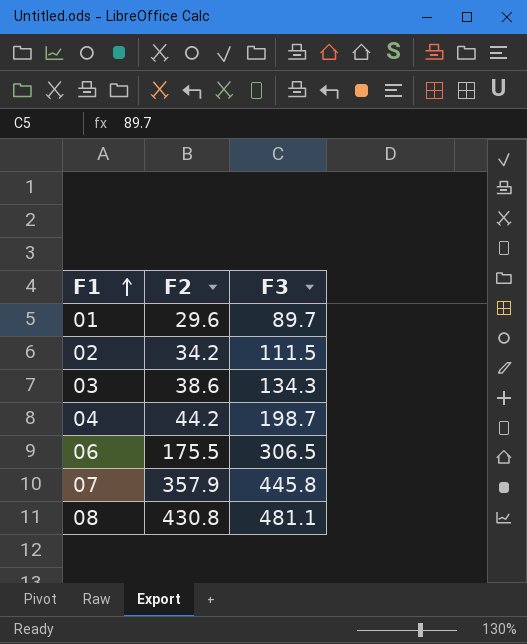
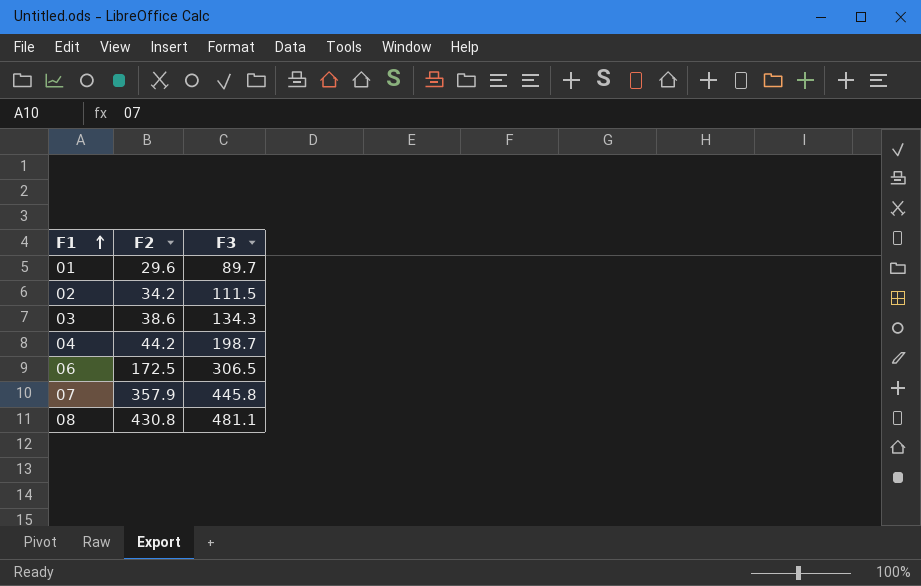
06 | F2: 175.5 -> 172.5

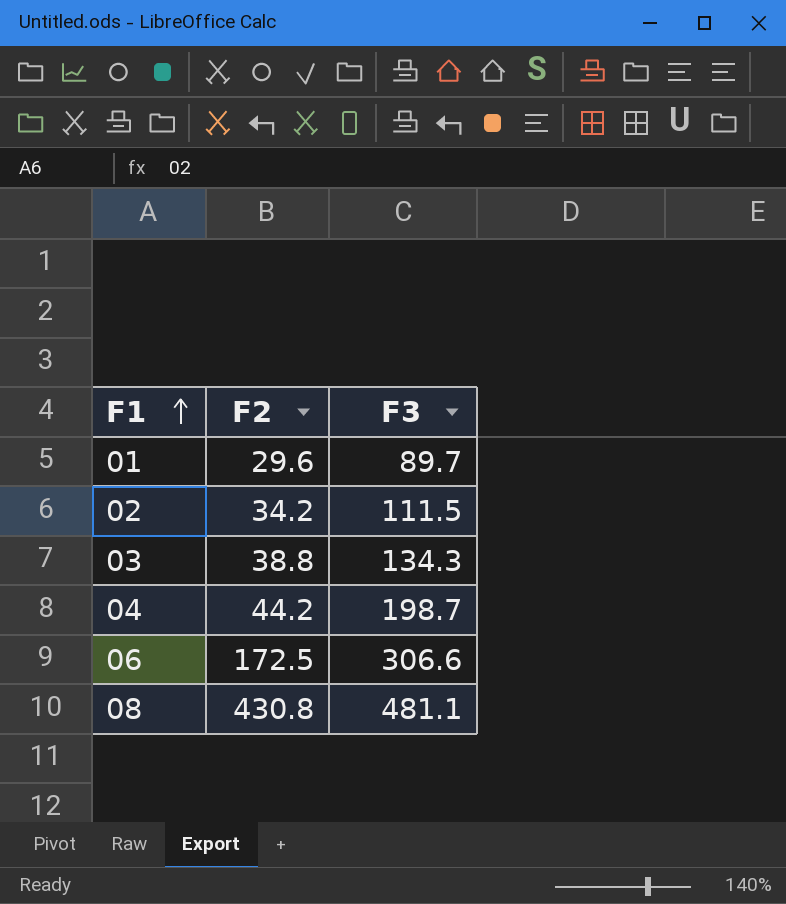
row 07: 357.9 | 445.8 -> none
03 | F2: 38.6 -> 38.8
06 | F3: 306.5 -> 306.6

